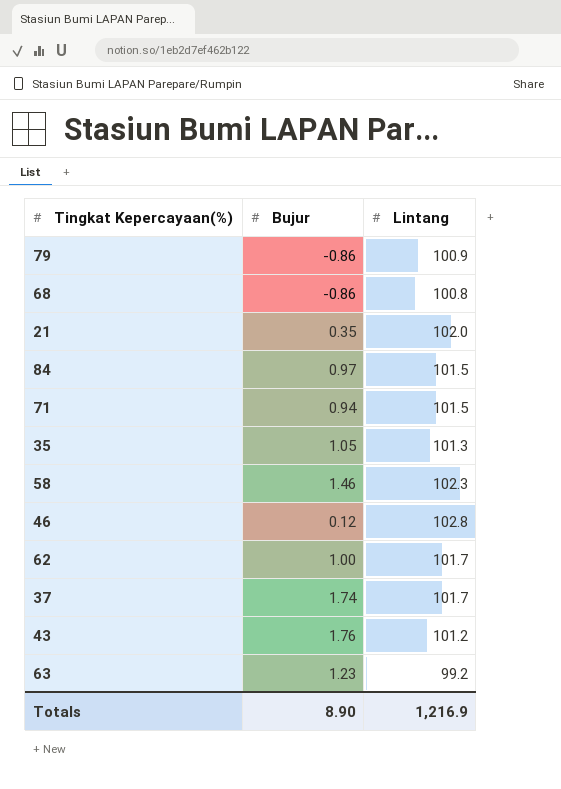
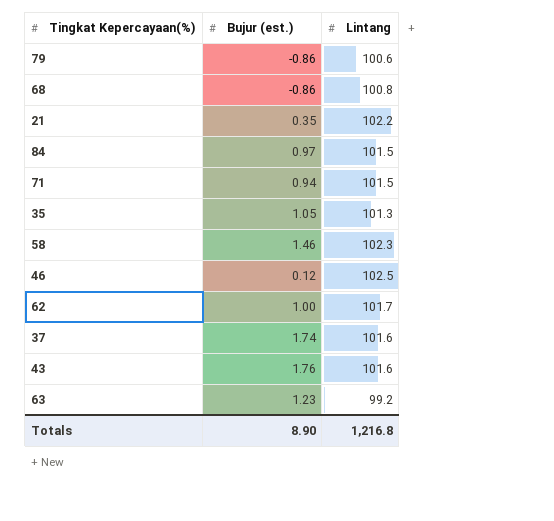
column name: Bujur -> Bujur (est.)
79 | Lintang: 100.9 -> 100.6
21 | Lintang: 102.0 -> 102.2
46 | Lintang: 102.8 -> 102.5
37 | Lintang: 101.7 -> 101.6
43 | Lintang: 101.2 -> 101.6
Totals | Lintang: 1,216.9 -> 1,216.8

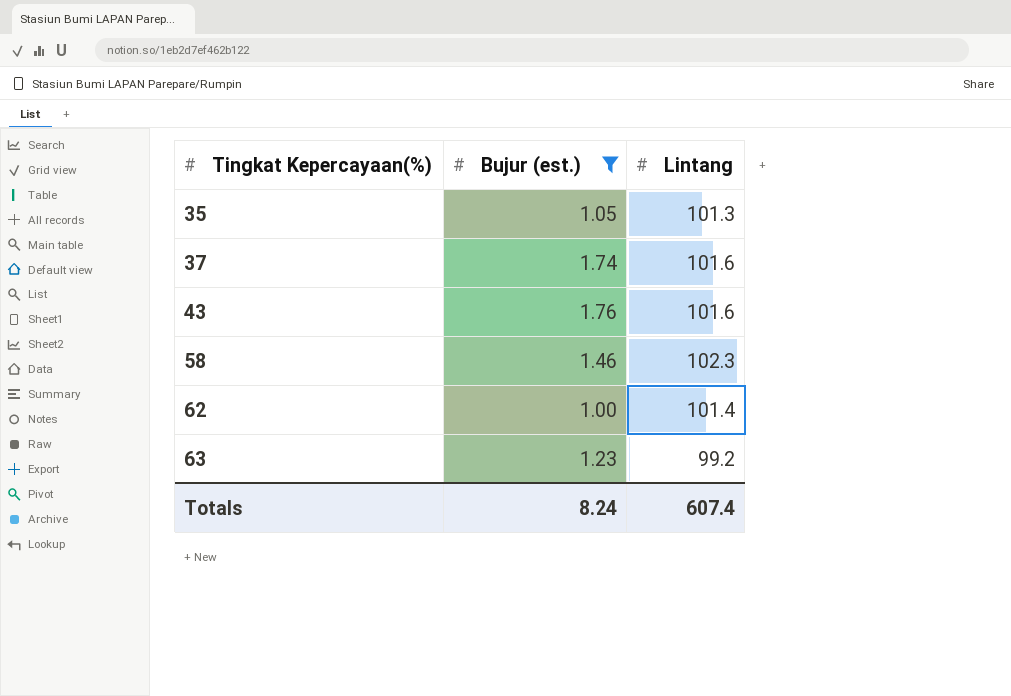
filter: none -> Bujur (est.) >= 1.00
row order: none -> Tingkat Kepercayaan(%) ascending
62 | Lintang: 101.7 -> 101.4
Totals | Bujur (est.): 8.90 -> 8.24
Totals | Lintang: 1,216.8 -> 607.4

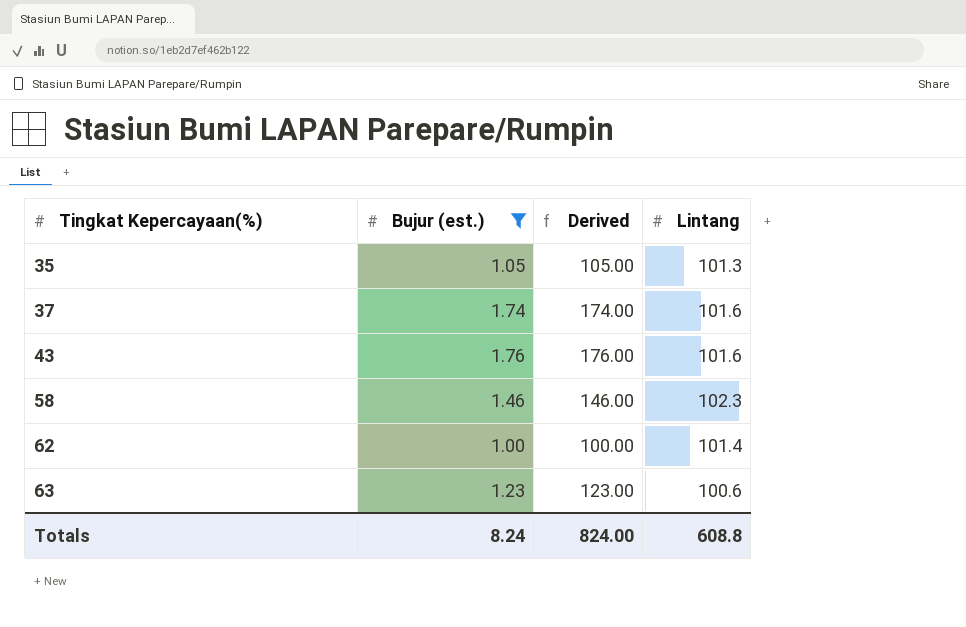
column Derived | formula: none -> [Bujur (est.)] * 100
63 | Lintang: 99.2 -> 100.6
Totals | Lintang: 607.4 -> 608.8

